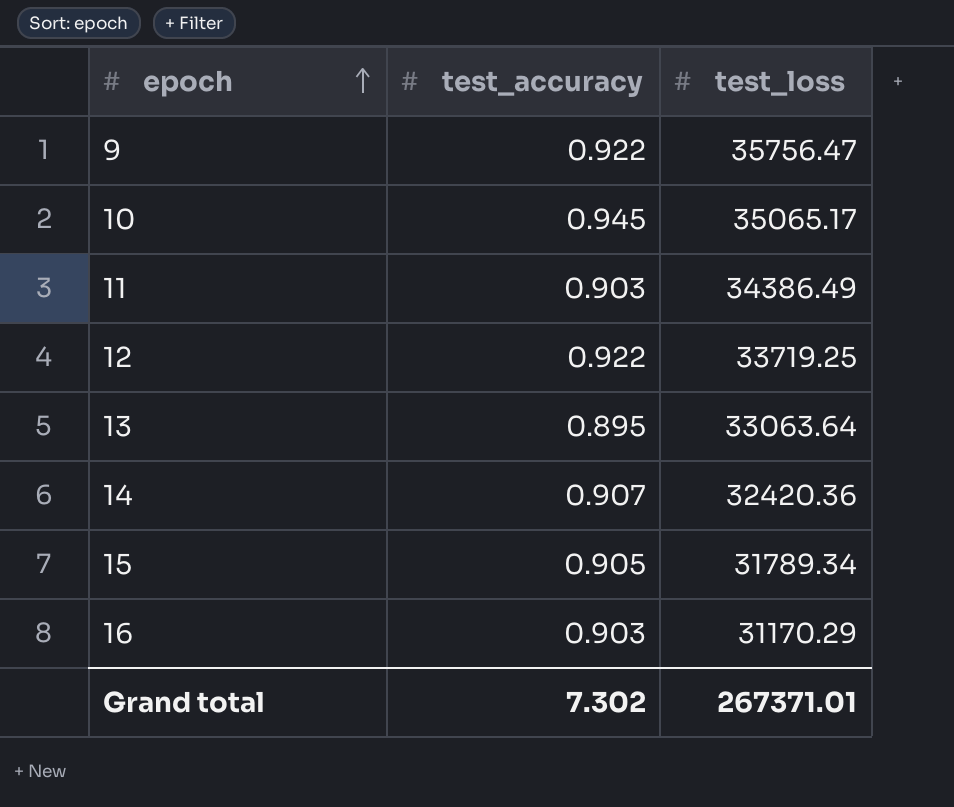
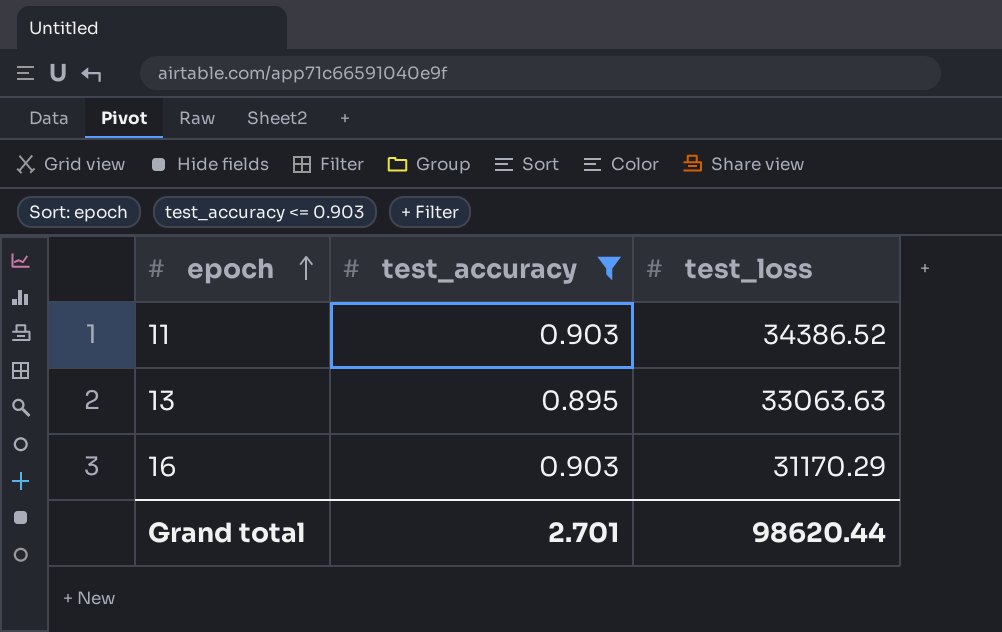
filter: none -> test_accuracy <= 0.903
11 | test_loss: 34386.49 -> 34386.52
13 | test_loss: 33063.64 -> 33063.63
Grand total | test_accuracy: 7.302 -> 2.701
Grand total | test_loss: 267371.01 -> 98620.44

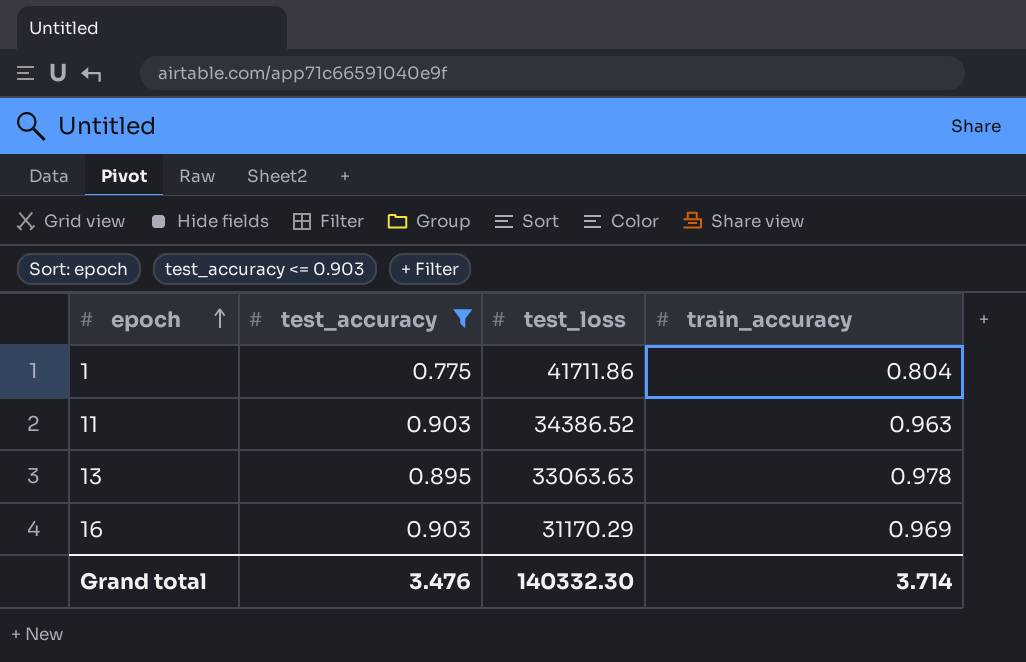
column train_accuracy | position: none -> 4
row 1: none -> 0.775 | 41711.86 | 0.804
Grand total | test_accuracy: 2.701 -> 3.476
Grand total | test_loss: 98620.44 -> 140332.30

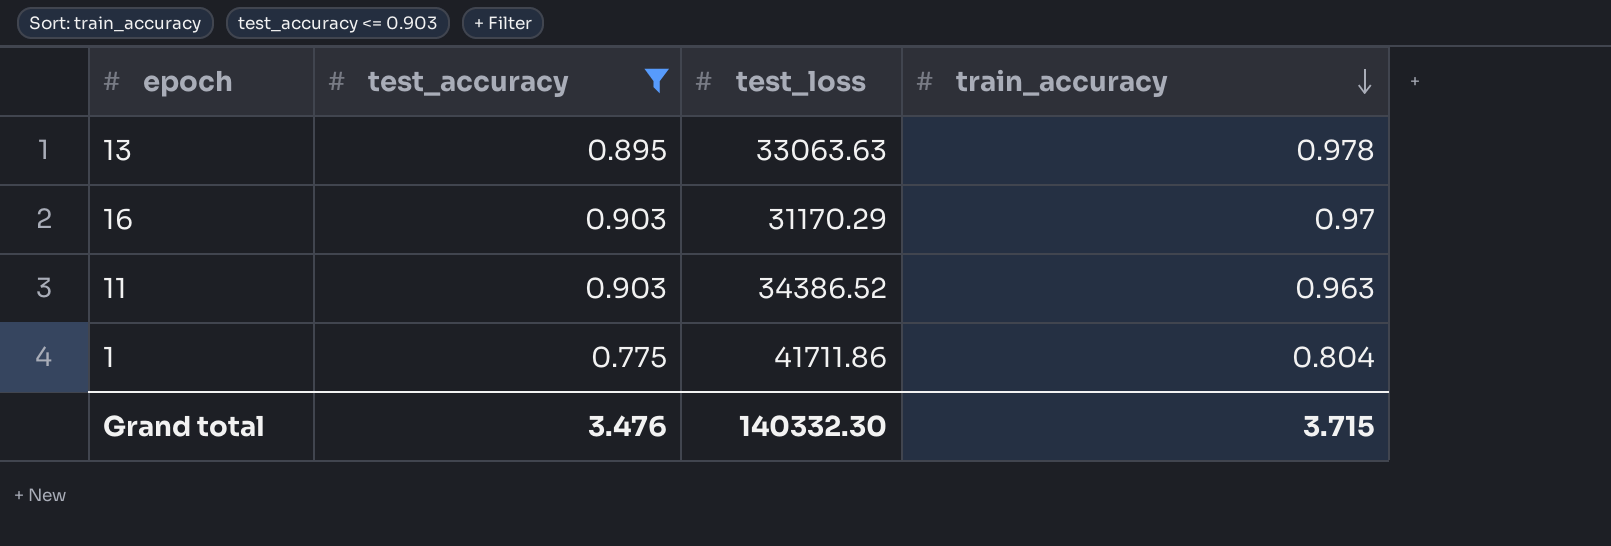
row order: epoch ascending -> train_accuracy descending
16 | train_accuracy: 0.969 -> 0.97
Grand total | train_accuracy: 3.714 -> 3.715

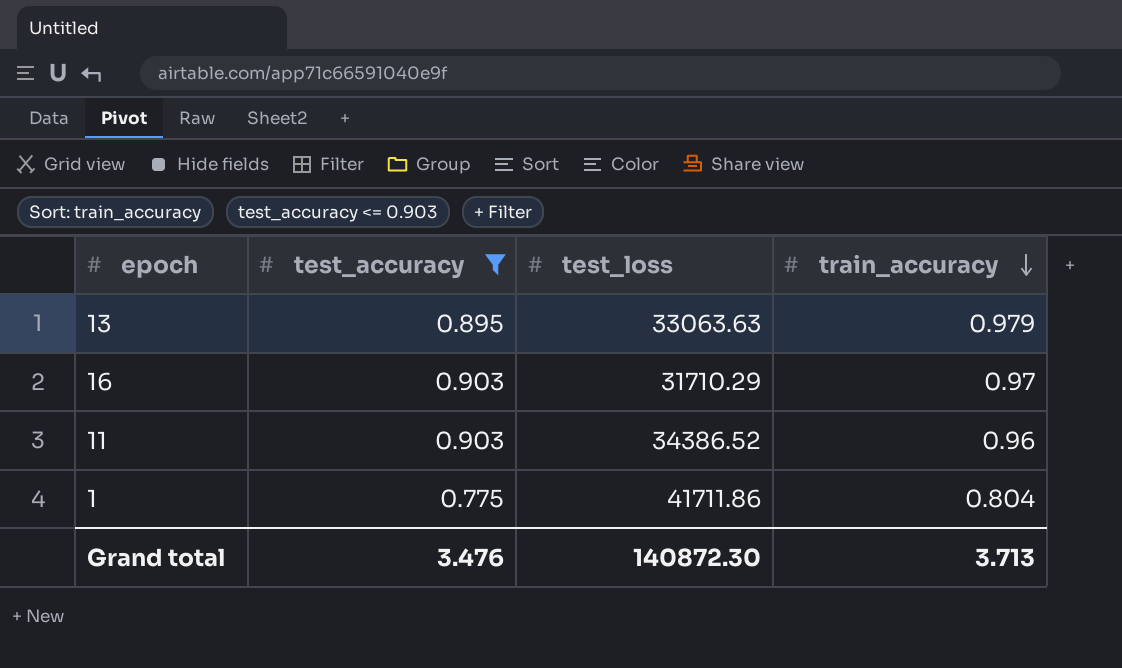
13 | train_accuracy: 0.978 -> 0.979
16 | test_loss: 31170.29 -> 31710.29
11 | train_accuracy: 0.963 -> 0.96
Grand total | test_loss: 140332.30 -> 140872.30
Grand total | train_accuracy: 3.715 -> 3.713

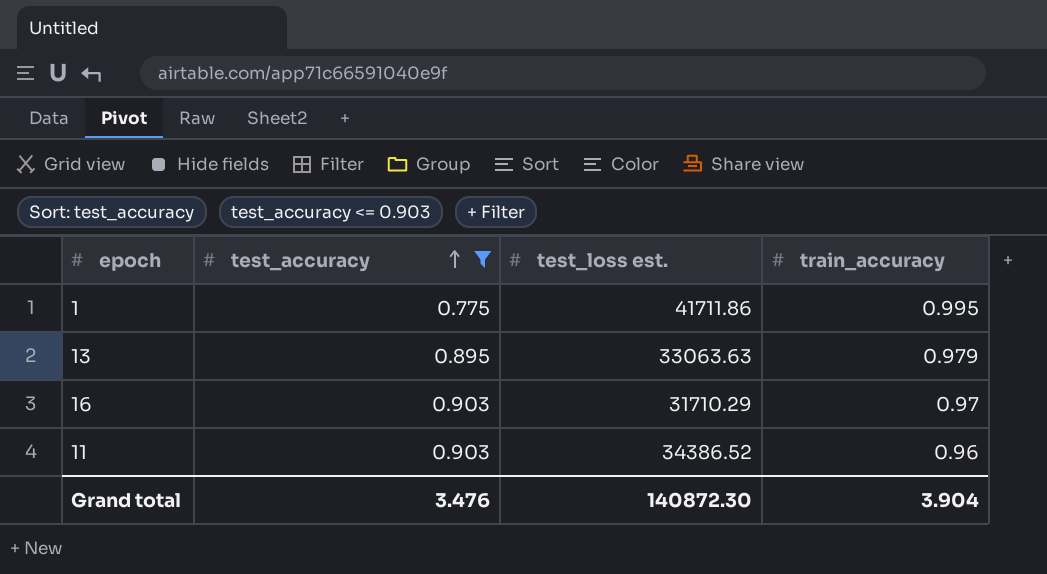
row order: train_accuracy descending -> test_accuracy ascending
column name: test_loss -> test_loss est.
1 | train_accuracy: 0.804 -> 0.995
Grand total | train_accuracy: 3.713 -> 3.904

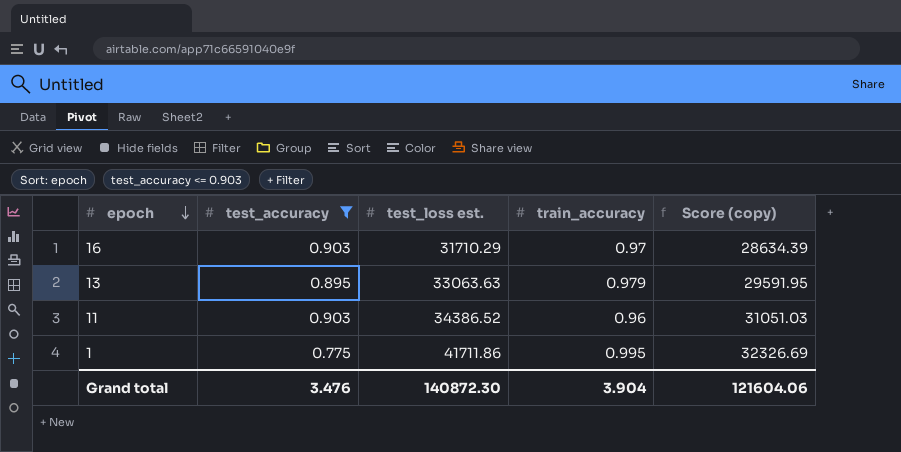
row order: test_accuracy ascending -> epoch descending
column Score (copy) | formula: none -> [test_accuracy] * [test_loss est.]

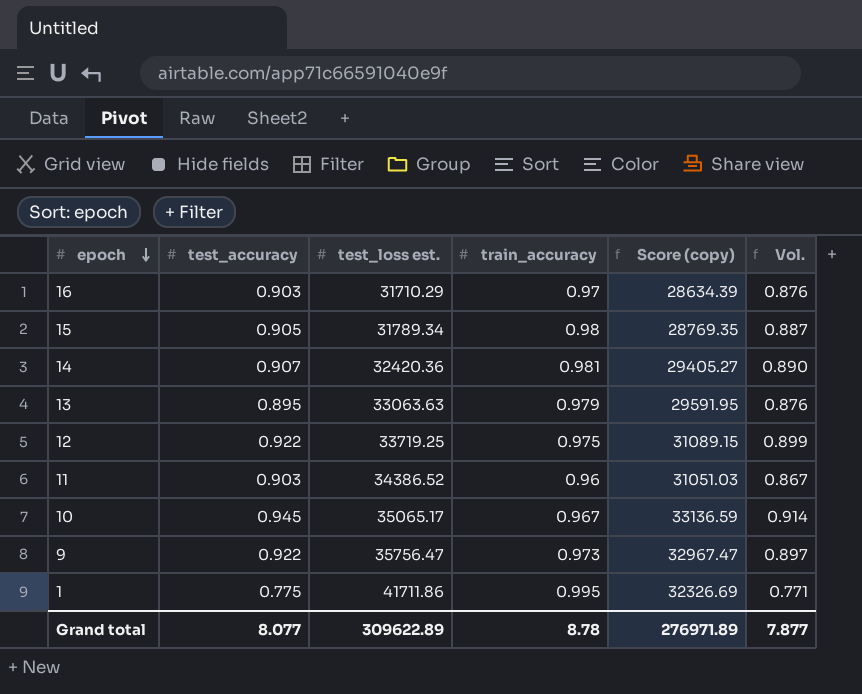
filter: test_accuracy <= 0.903 -> none
column Vol. | formula: none -> [test_accuracy] * [train_accuracy]
Grand total | test_accuracy: 3.476 -> 8.077
Grand total | test_loss est.: 140872.30 -> 309622.89
Grand total | train_accuracy: 3.904 -> 8.78
Grand total | Score (copy): 121604.06 -> 276971.89

